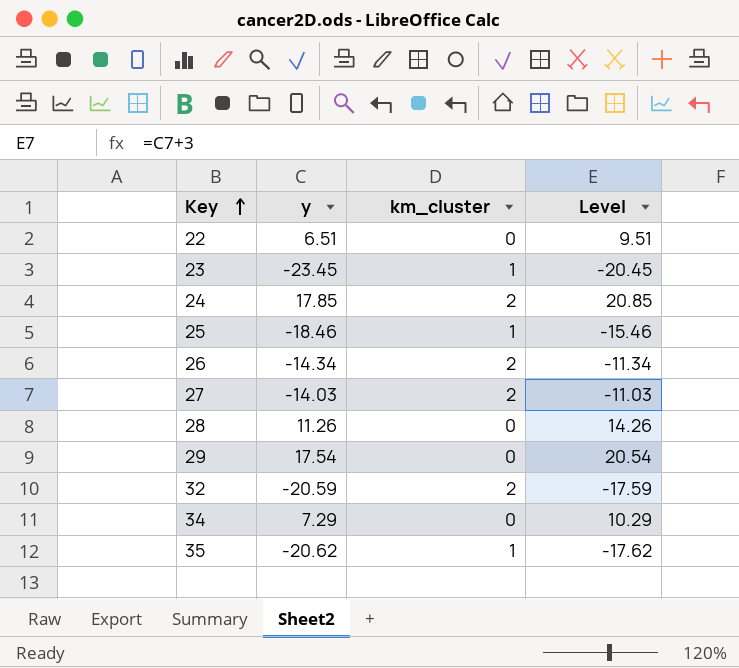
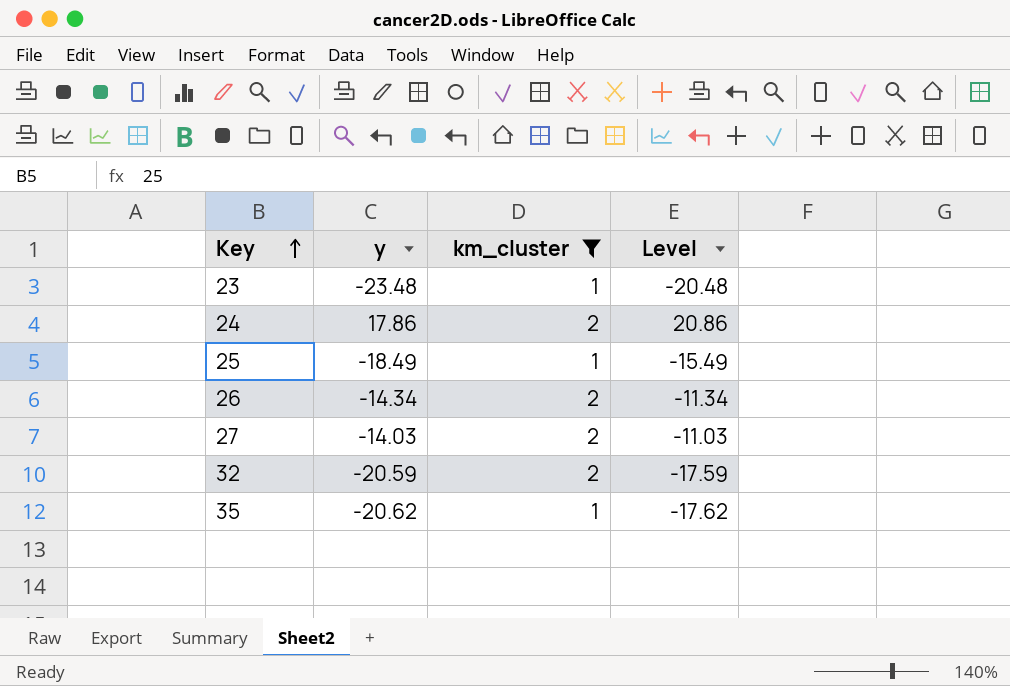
filter: none -> km_cluster != 0
23 | y: -23.45 -> -23.48
23 | Level: -20.45 -> -20.48
24 | y: 17.85 -> 17.86
24 | Level: 20.85 -> 20.86
25 | y: -18.46 -> -18.49
25 | Level: -15.46 -> -15.49

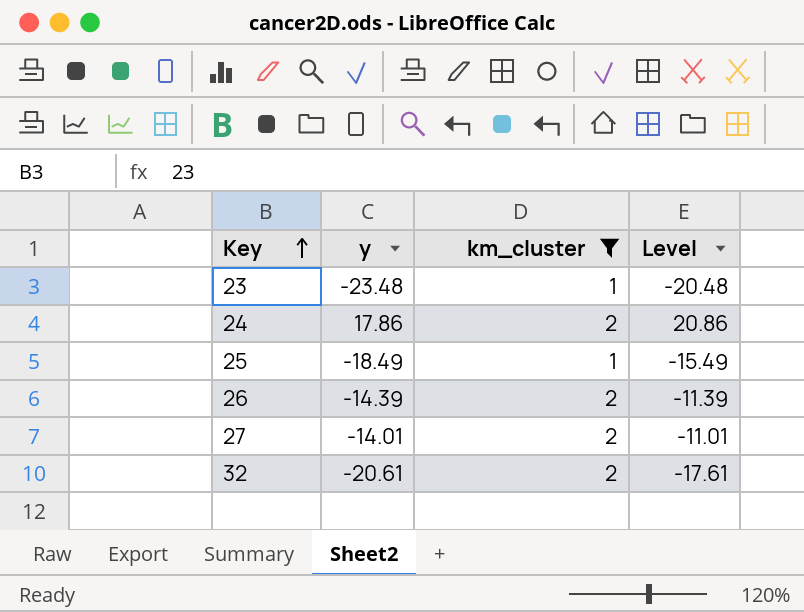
row 35: -20.62 | 1 | -17.62 -> none
26 | y: -14.34 -> -14.39
26 | Level: -11.34 -> -11.39
27 | y: -14.03 -> -14.01
27 | Level: -11.03 -> -11.01
32 | y: -20.59 -> -20.61
32 | Level: -17.59 -> -17.61

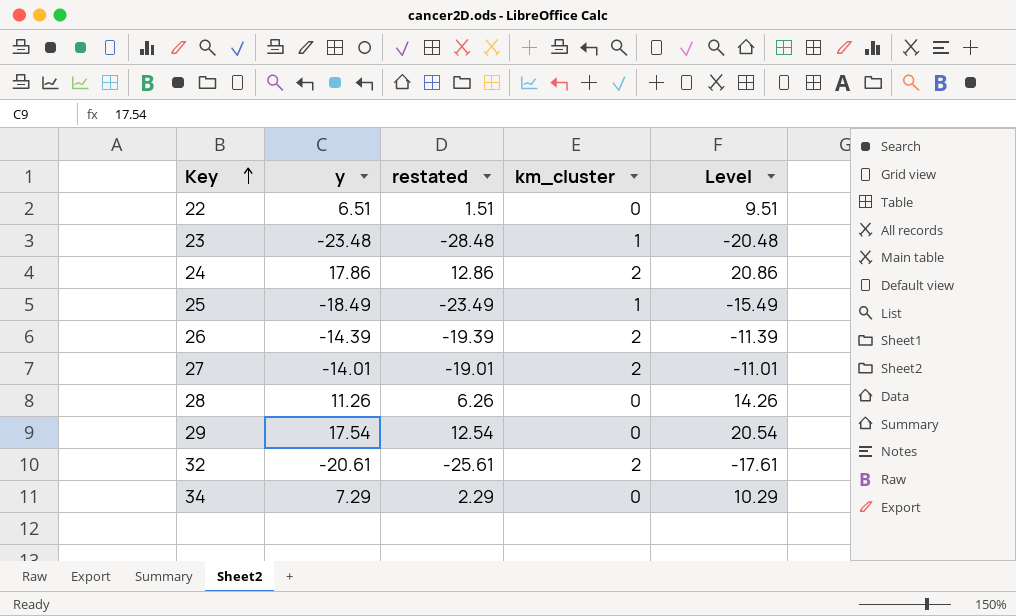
filter: km_cluster != 0 -> none
column restated | formula: none -> [y] - 5

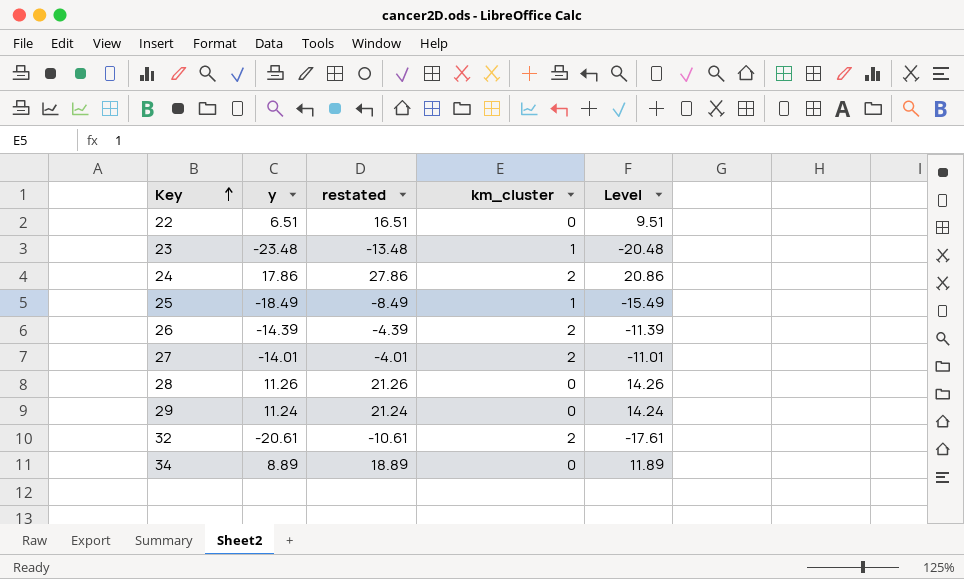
column restated | formula: [y] - 5 -> [y] + 10
29 | y: 17.54 -> 11.24
29 | Level: 20.54 -> 14.24
34 | y: 7.29 -> 8.89
34 | Level: 10.29 -> 11.89

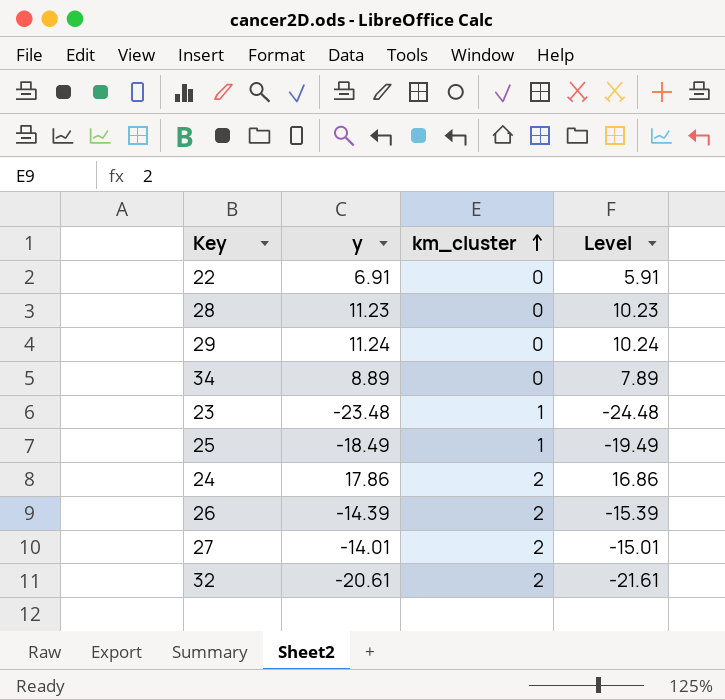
row order: Key ascending -> km_cluster ascending
column restated | formula: [y] + 10 -> none
column Level | formula: [y] + 3 -> [y] - 1
22 | y: 6.51 -> 6.91
28 | y: 11.26 -> 11.23

